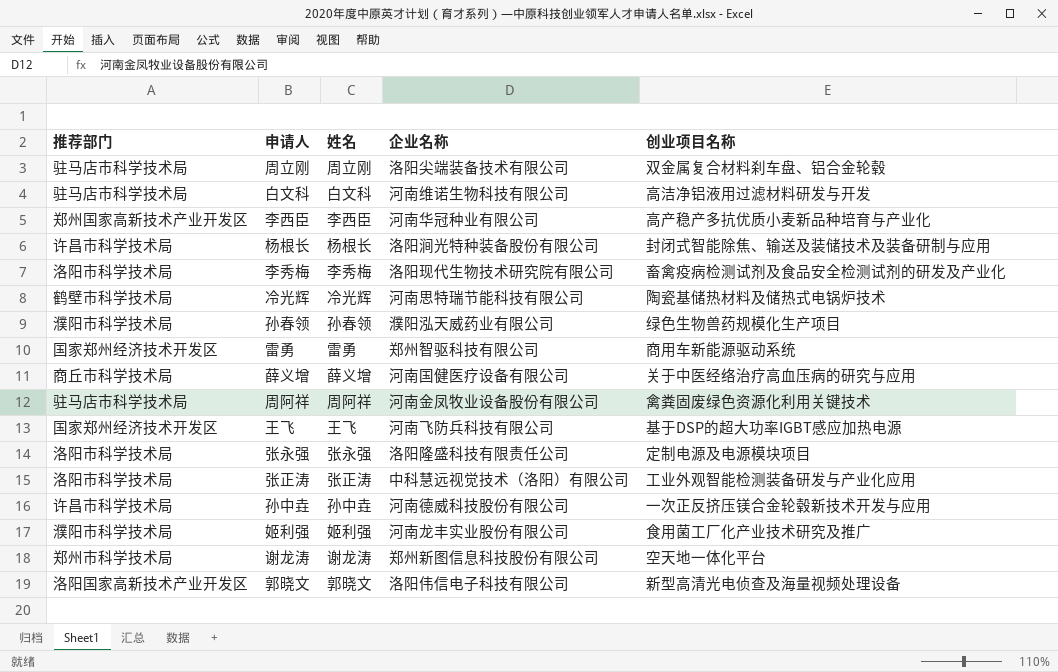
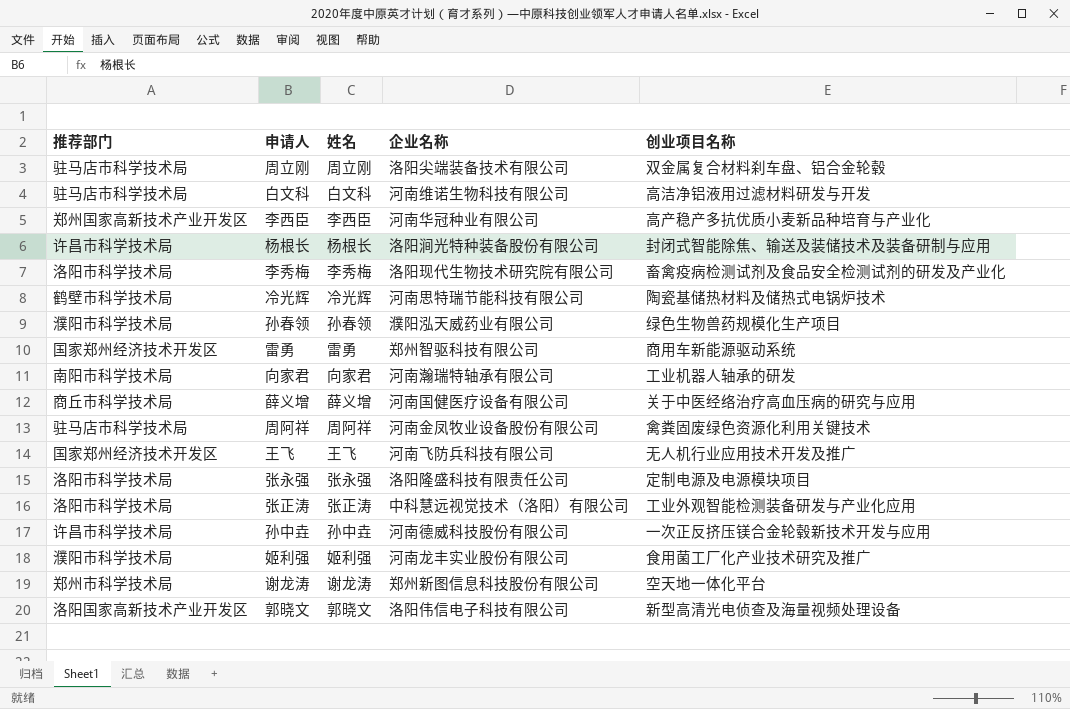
row 向家君: none -> 南阳市科学技术局 | 向家君 | 河南瀚瑞特轴承有限公司 | 工业机器人轴承的研发
王飞 | 创业项目名称: 基于DSP的超大功率IGBT感应加热电源 -> 无人机行业应用技术开发及推广

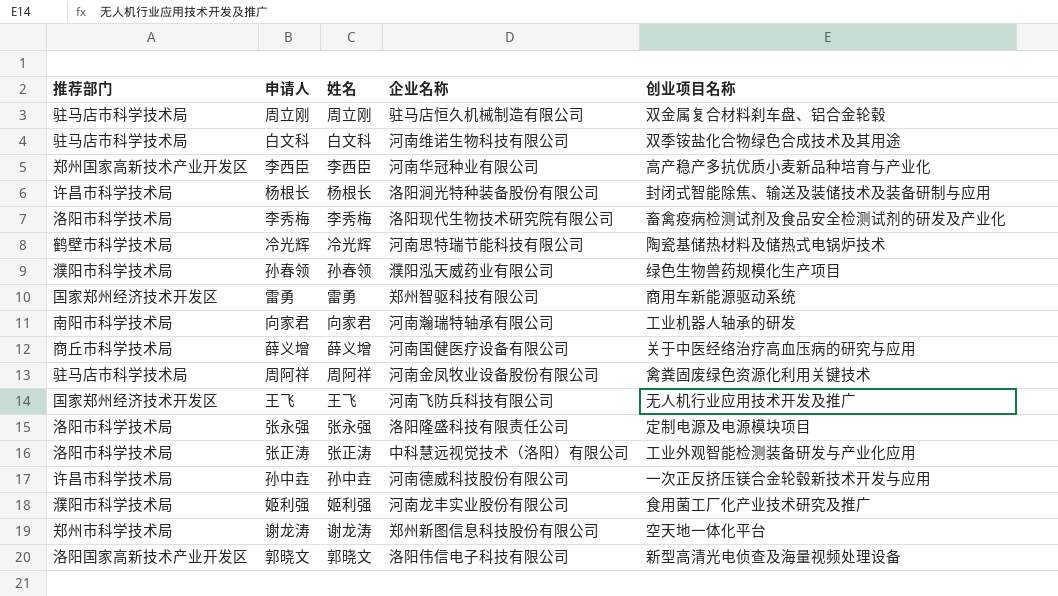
周立刚 | 企业名称: 洛阳尖端装备技术有限公司 -> 驻马店恒久机械制造有限公司
白文科 | 创业项目名称: 高洁净铝液用过滤材料研发与开发 -> 双季铵盐化合物绿色合成技术及其用途

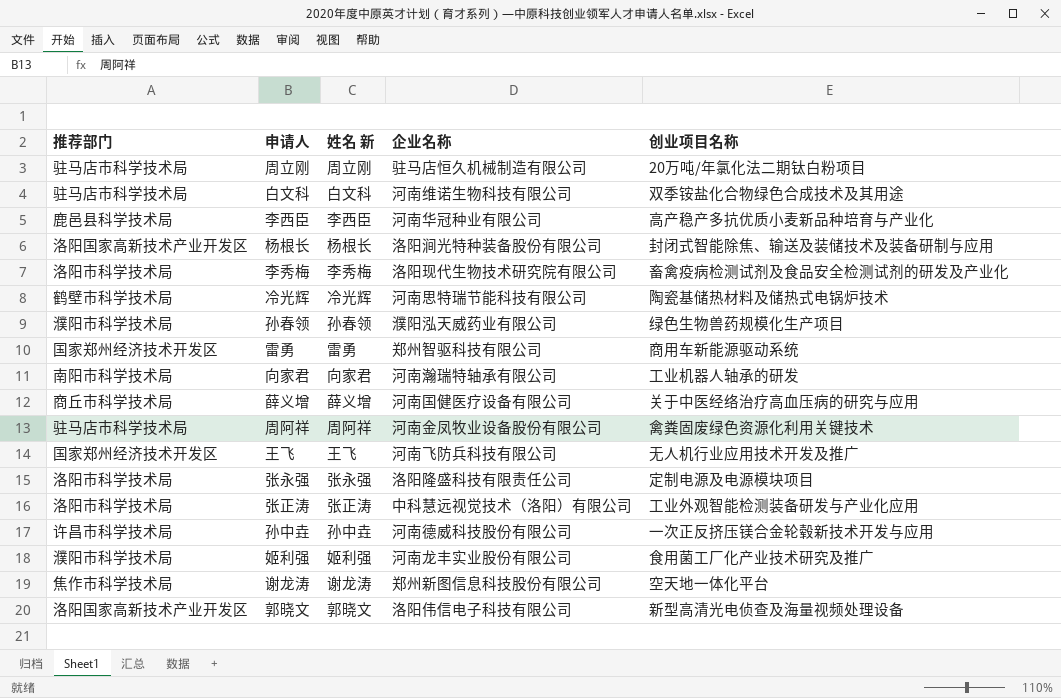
column name: 姓名 -> 姓名 新
周立刚 | 创业项目名称: 双金属复合材料刹车盘、铝合金轮毂 -> 20万吨/年氯化法二期钛白粉项目
李西臣 | 推荐部门: 郑州国家高新技术产业开发区 -> 鹿邑县科学技术局
杨根长 | 推荐部门: 许昌市科学技术局 -> 洛阳国家高新技术产业开发区
谢龙涛 | 推荐部门: 郑州市科学技术局 -> 焦作市科学技术局

